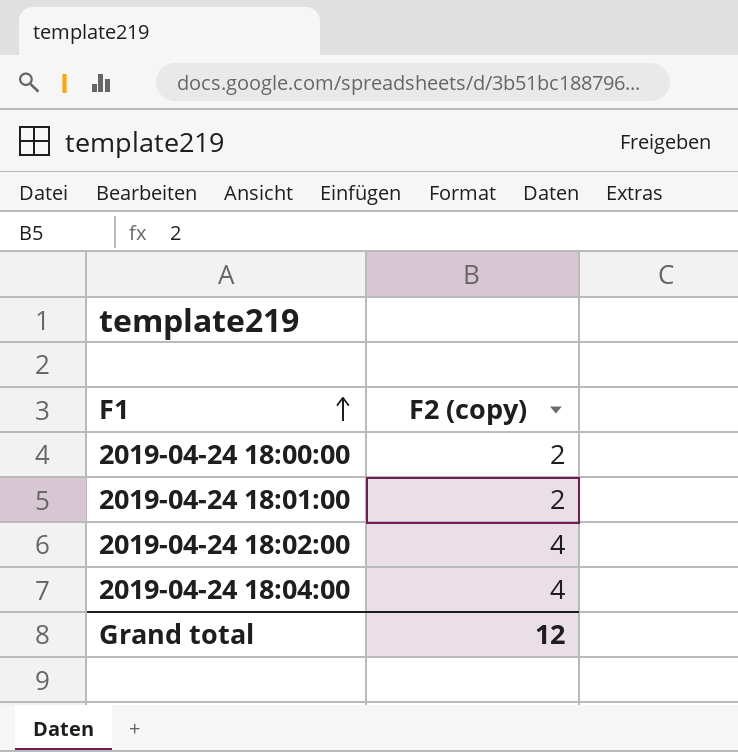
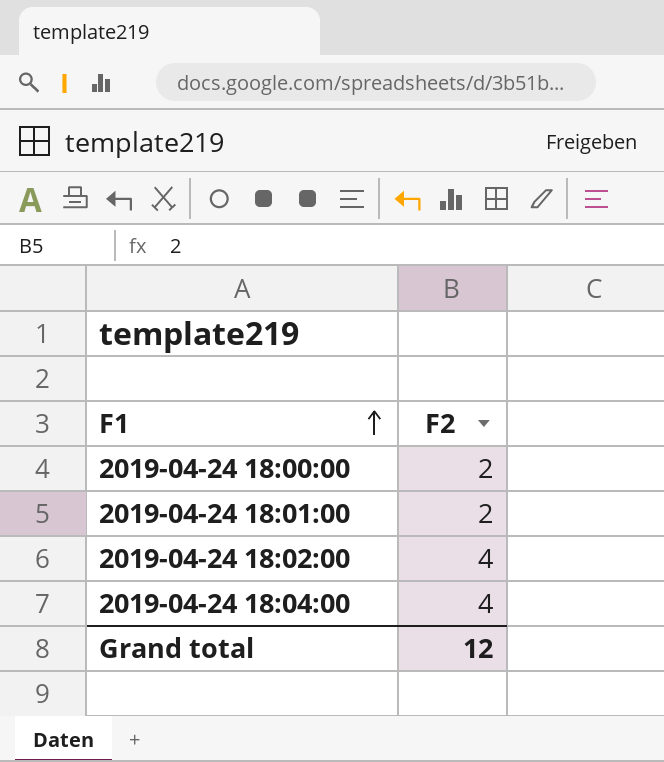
column name: F2 (copy) -> F2

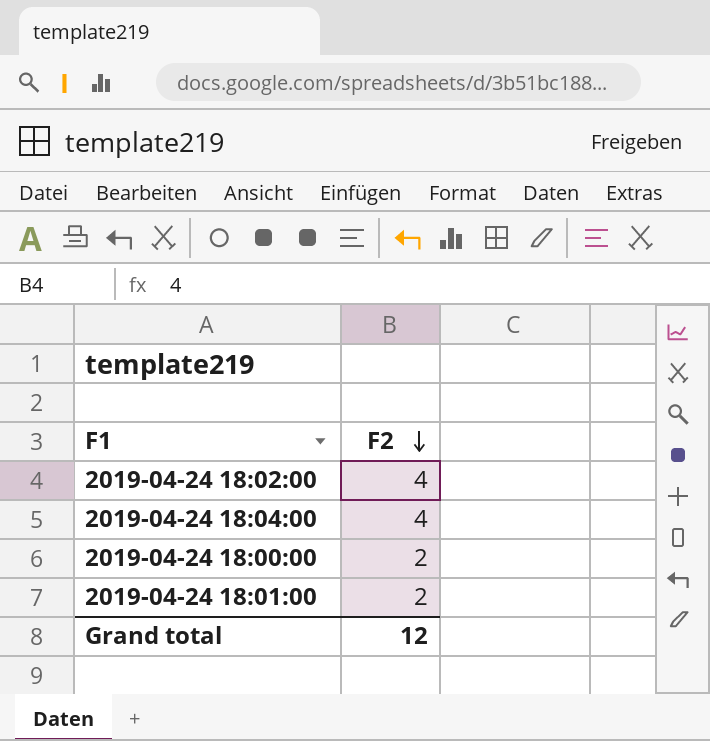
row order: F1 ascending -> F2 descending

